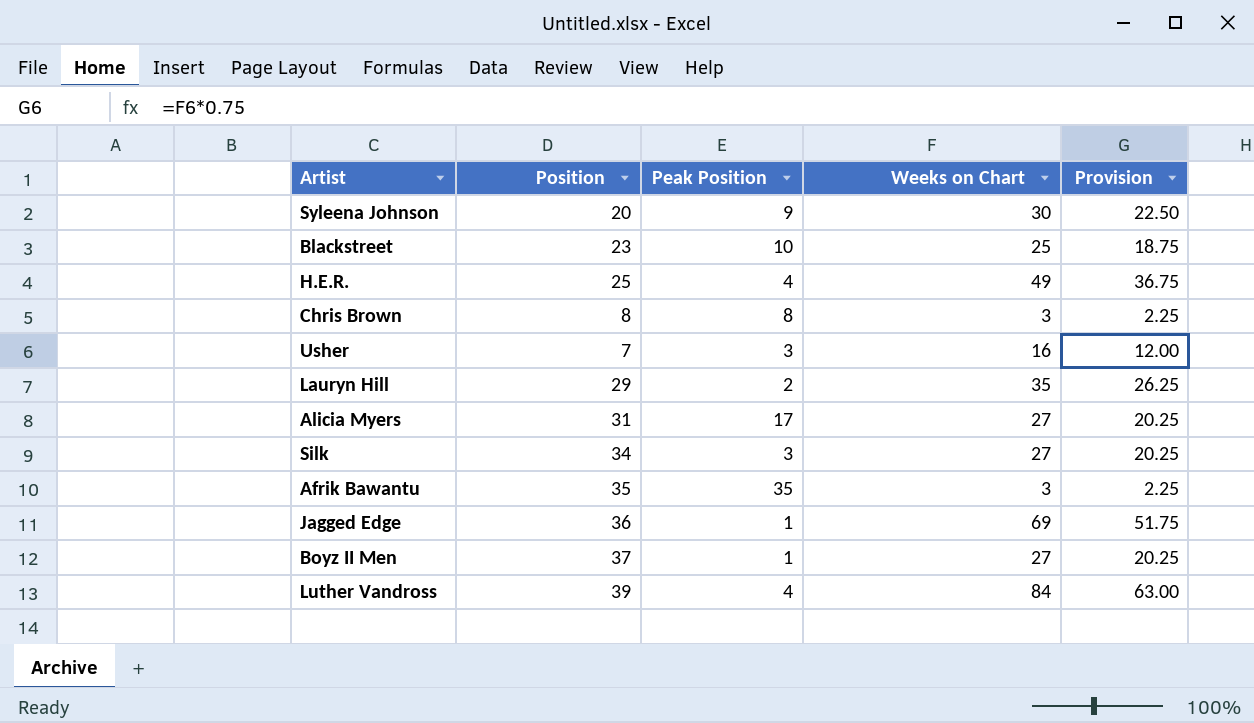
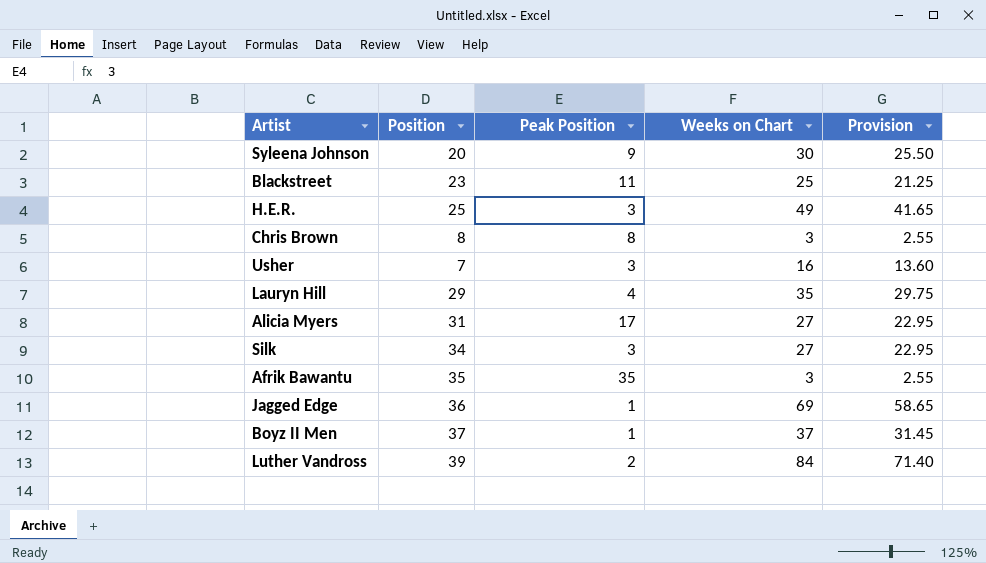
column Provision | formula: [Weeks on Chart] * 0.75 -> [Weeks on Chart] * 0.85
Blackstreet | Peak Position: 10 -> 11
H.E.R. | Peak Position: 4 -> 3
Lauryn Hill | Peak Position: 2 -> 4
Boyz II Men | Weeks on Chart: 27 -> 37
Luther Vandross | Peak Position: 4 -> 2

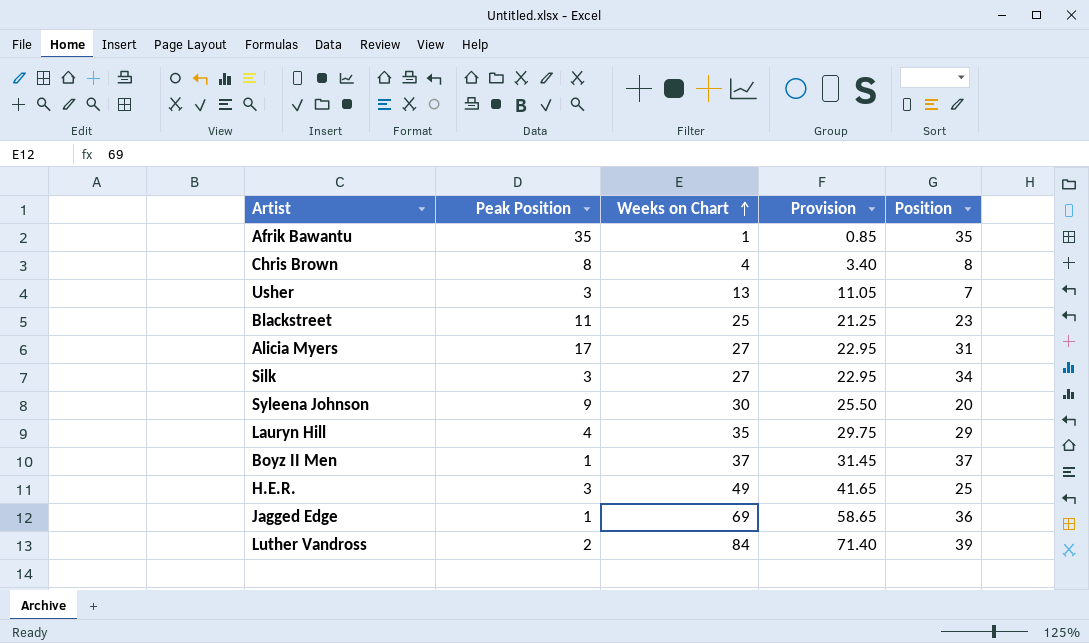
row order: none -> Weeks on Chart ascending
column Position | position: 2 -> 5
Afrik Bawantu | Weeks on Chart: 3 -> 1
Afrik Bawantu | Provision: 2.55 -> 0.85
Chris Brown | Weeks on Chart: 3 -> 4
Chris Brown | Provision: 2.55 -> 3.40
Usher | Weeks on Chart: 16 -> 13
Usher | Provision: 13.60 -> 11.05

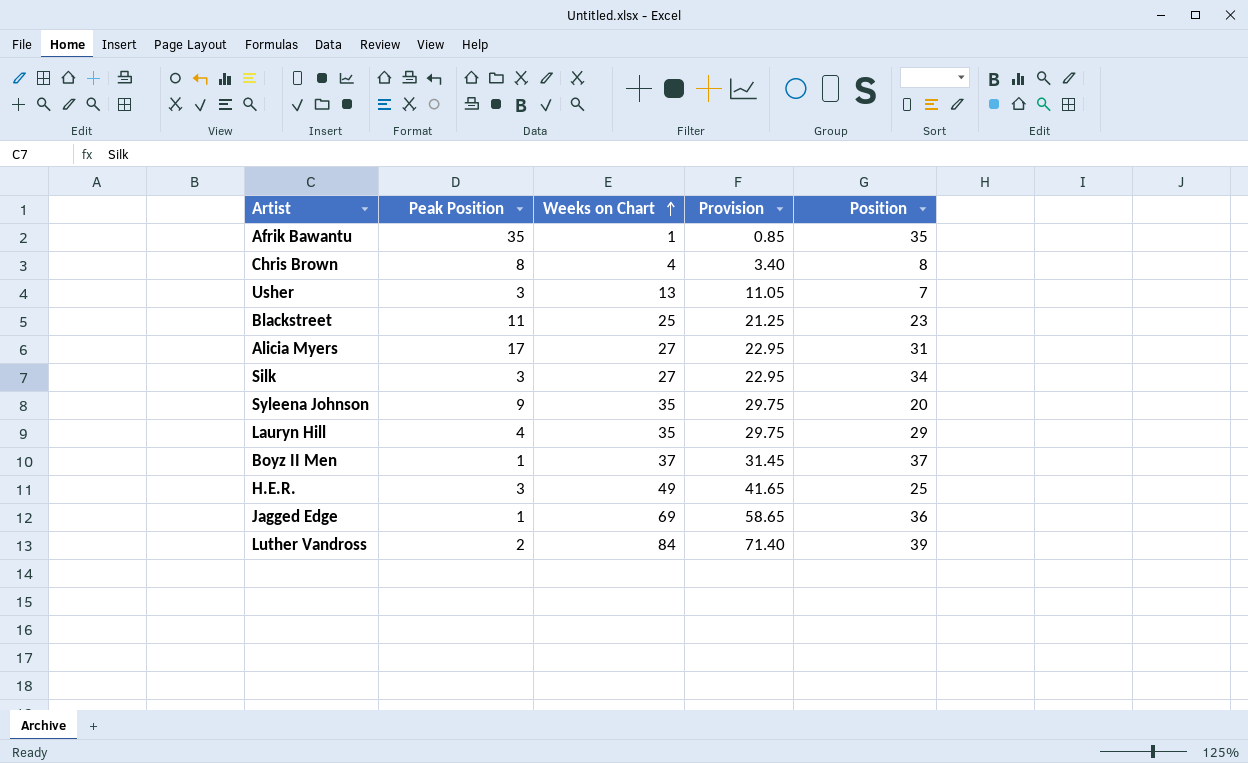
Syleena Johnson | Weeks on Chart: 30 -> 35
Syleena Johnson | Provision: 25.50 -> 29.75

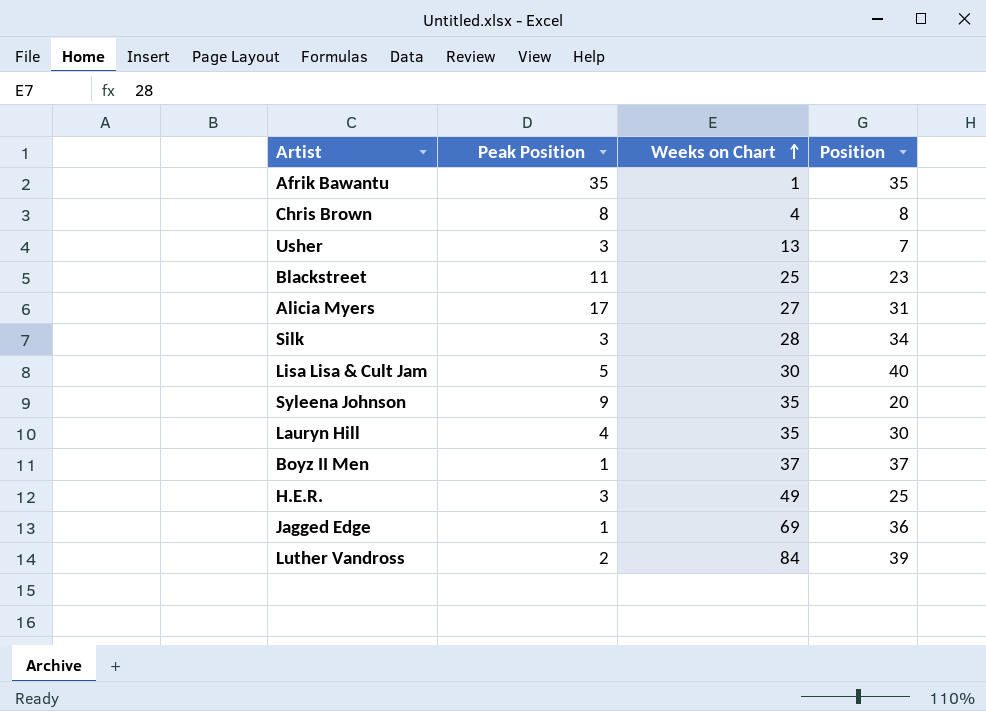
column Provision | formula: [Weeks on Chart] * 0.85 -> none
Silk | Weeks on Chart: 27 -> 28
row Lisa Lisa & Cult Jam: none -> 5 | 30 | 40
Lauryn Hill | Position: 29 -> 30

